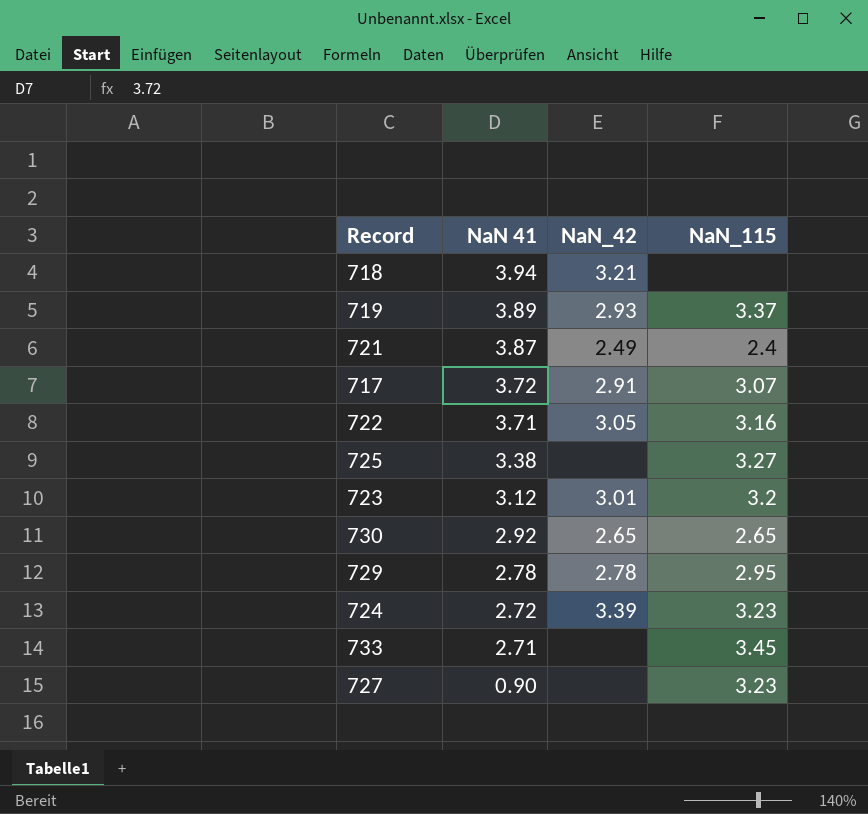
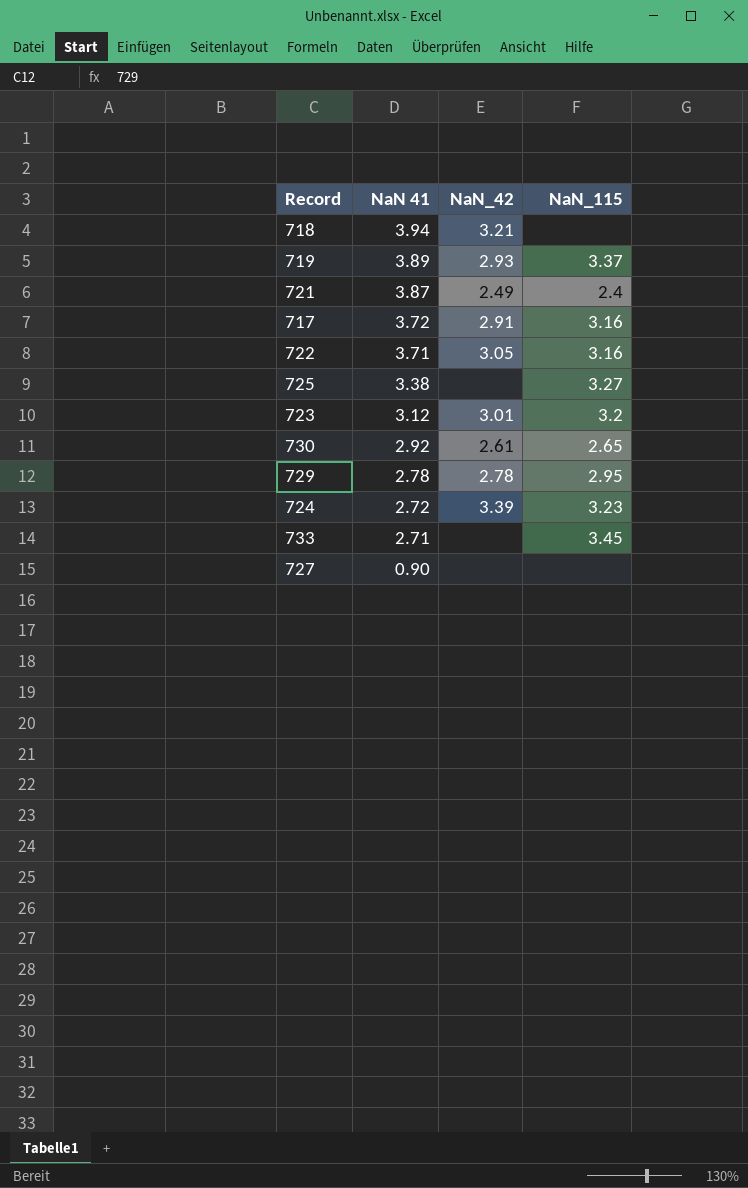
717 | NaN_115: 3.07 -> 3.16
730 | NaN_42: 2.65 -> 2.61
727 | NaN_115: 3.23 -> none

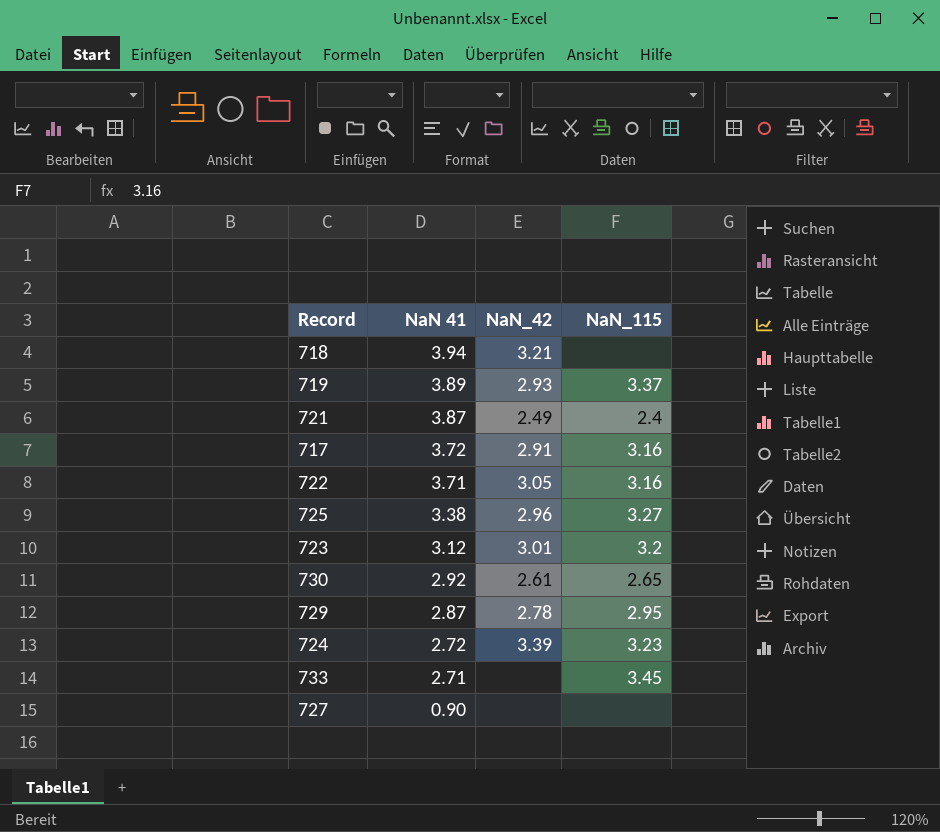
725 | NaN_42: none -> 2.96
729 | NaN 41: 2.78 -> 2.87

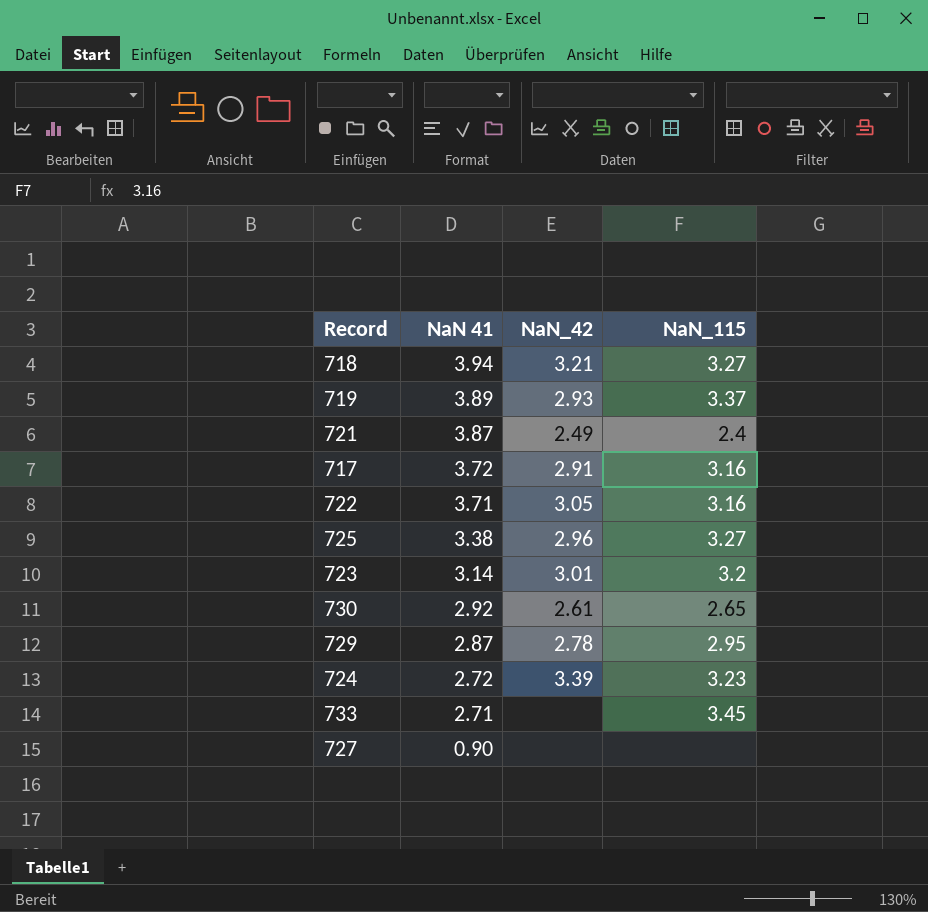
718 | NaN_115: none -> 3.27
723 | NaN 41: 3.12 -> 3.14

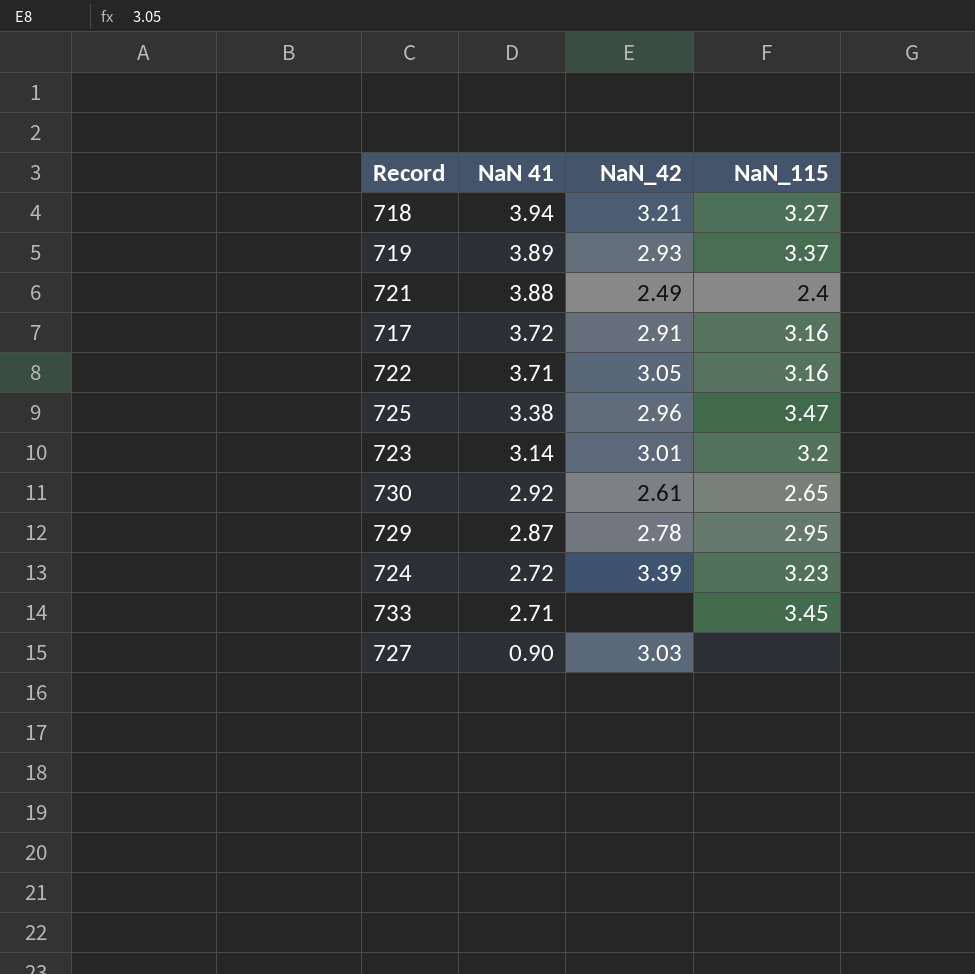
721 | NaN 41: 3.87 -> 3.88
725 | NaN_115: 3.27 -> 3.47
727 | NaN_42: none -> 3.03

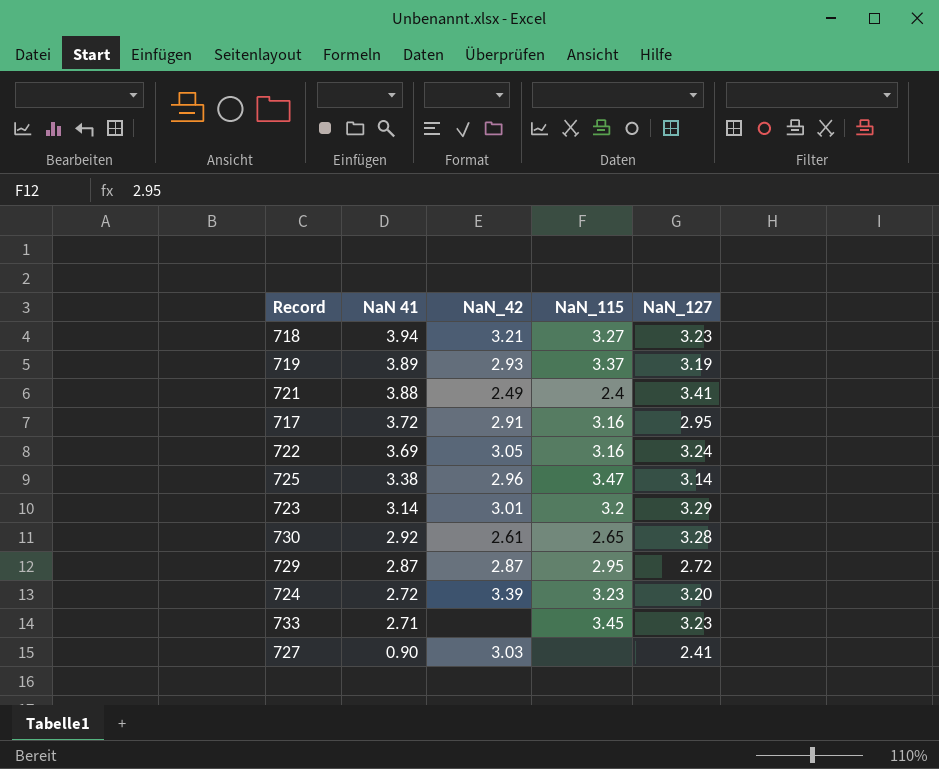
column NaN_127 | position: none -> 5
722 | NaN 41: 3.71 -> 3.69
729 | NaN_42: 2.78 -> 2.87

